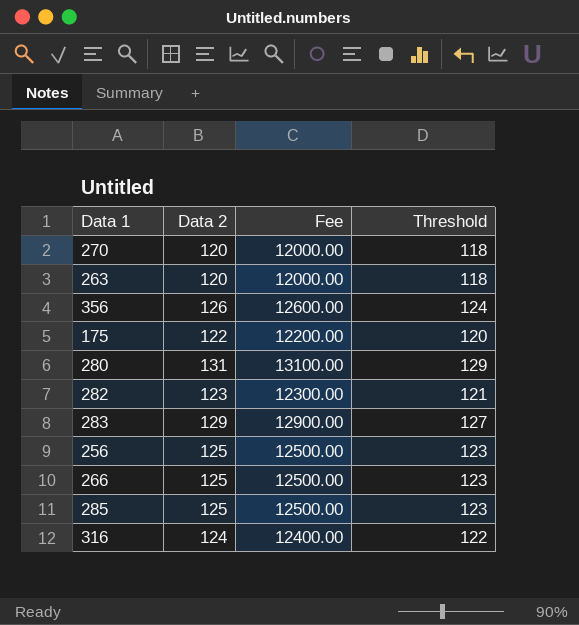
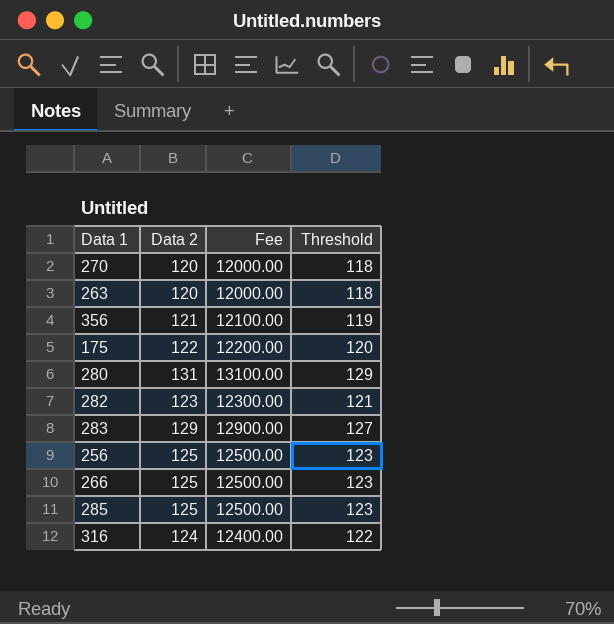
356 | Data 2: 126 -> 121
356 | Fee: 12600.00 -> 12100.00
356 | Threshold: 124 -> 119

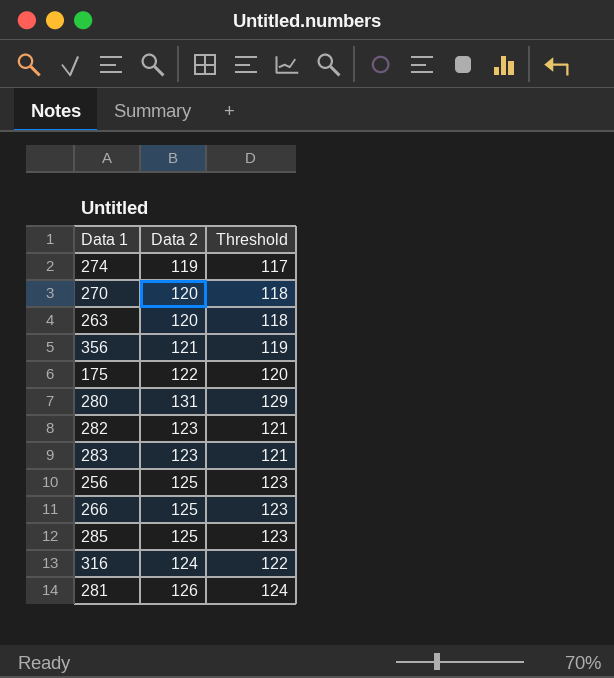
column Fee | formula: [Data 2] * 100 -> none
row 274: none -> 119 | 117
283 | Data 2: 129 -> 123
283 | Threshold: 127 -> 121
row 281: none -> 126 | 124

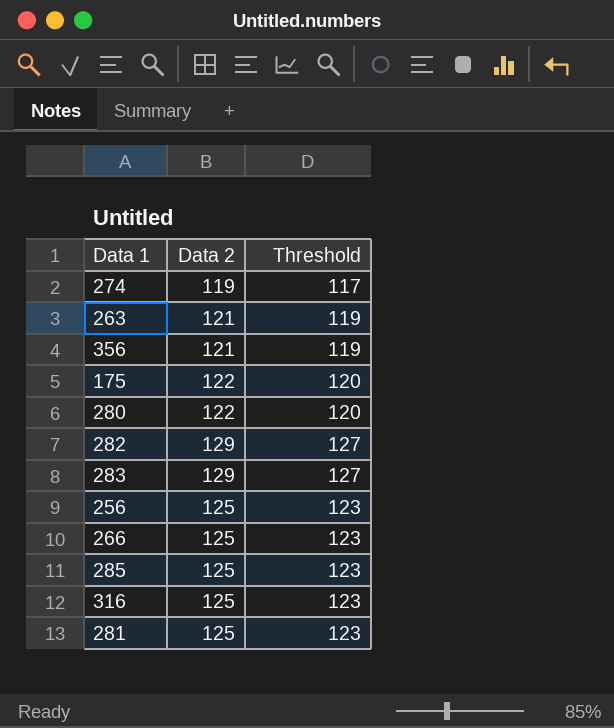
row 270: 120 | 118 -> none
263 | Data 2: 120 -> 121
263 | Threshold: 118 -> 119
280 | Data 2: 131 -> 122
280 | Threshold: 129 -> 120
282 | Data 2: 123 -> 129
282 | Threshold: 121 -> 127
283 | Data 2: 123 -> 129
283 | Threshold: 121 -> 127
316 | Data 2: 124 -> 125
316 | Threshold: 122 -> 123
281 | Data 2: 126 -> 125
281 | Threshold: 124 -> 123

